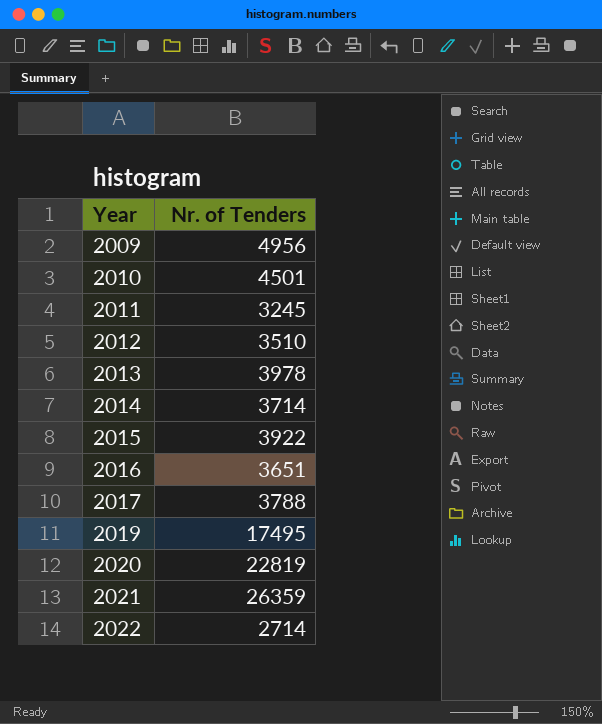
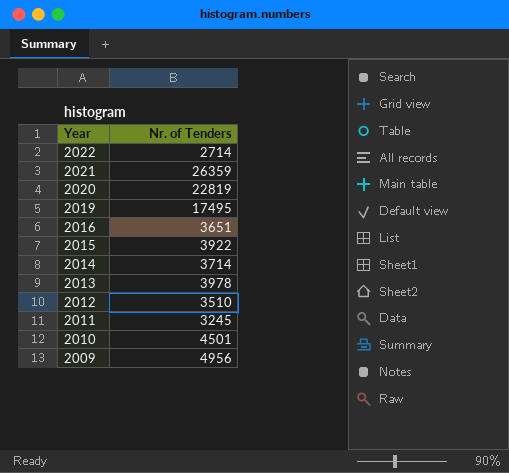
row order: Year ascending -> Year descending
row 2017: 3788 -> none

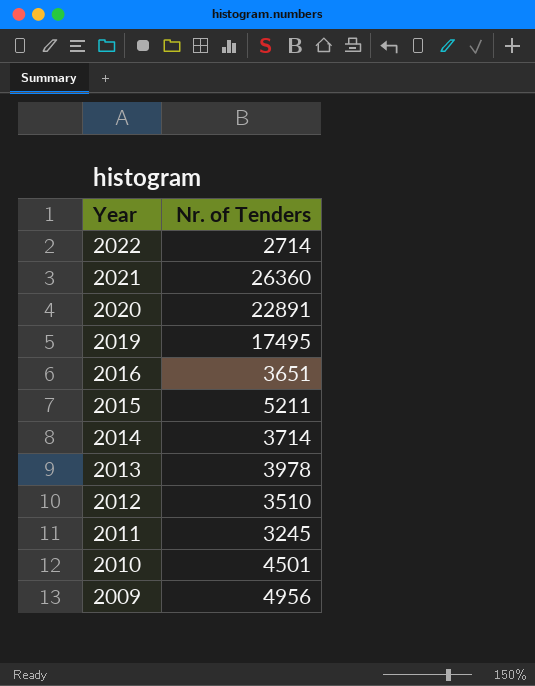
2021 | Nr. of Tenders: 26359 -> 26360
2020 | Nr. of Tenders: 22819 -> 22891
2015 | Nr. of Tenders: 3922 -> 5211

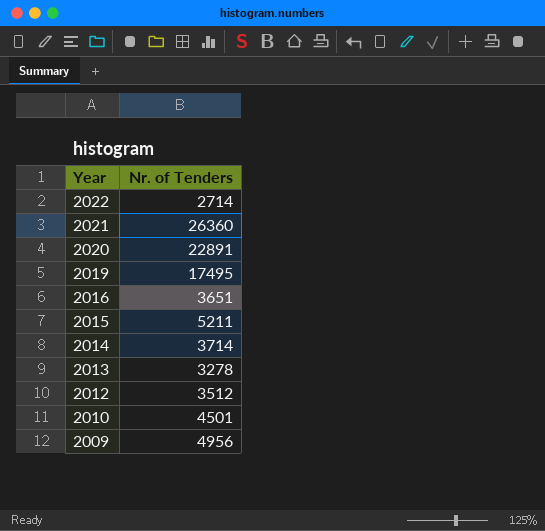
row 2011: 3245 -> none
2013 | Nr. of Tenders: 3978 -> 3278
2012 | Nr. of Tenders: 3510 -> 3512

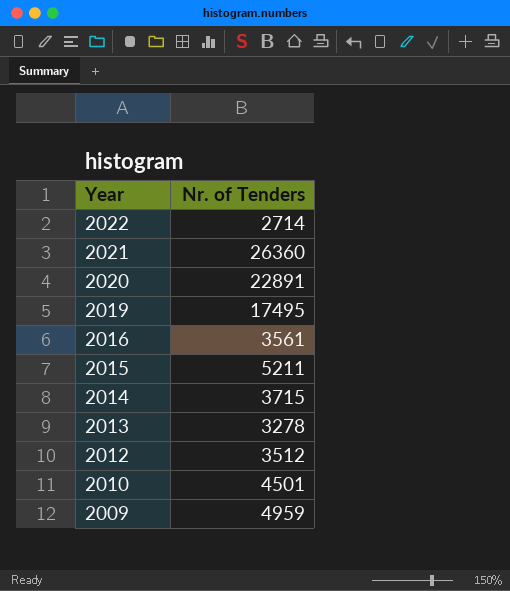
2016 | Nr. of Tenders: 3651 -> 3561
2014 | Nr. of Tenders: 3714 -> 3715
2009 | Nr. of Tenders: 4956 -> 4959

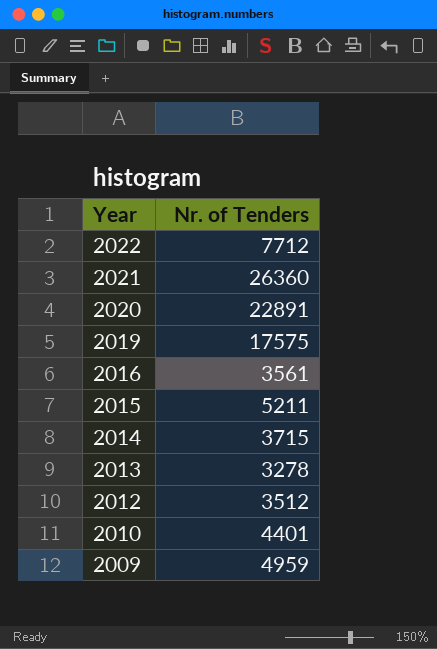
2022 | Nr. of Tenders: 2714 -> 7712
2019 | Nr. of Tenders: 17495 -> 17575
2010 | Nr. of Tenders: 4501 -> 4401

